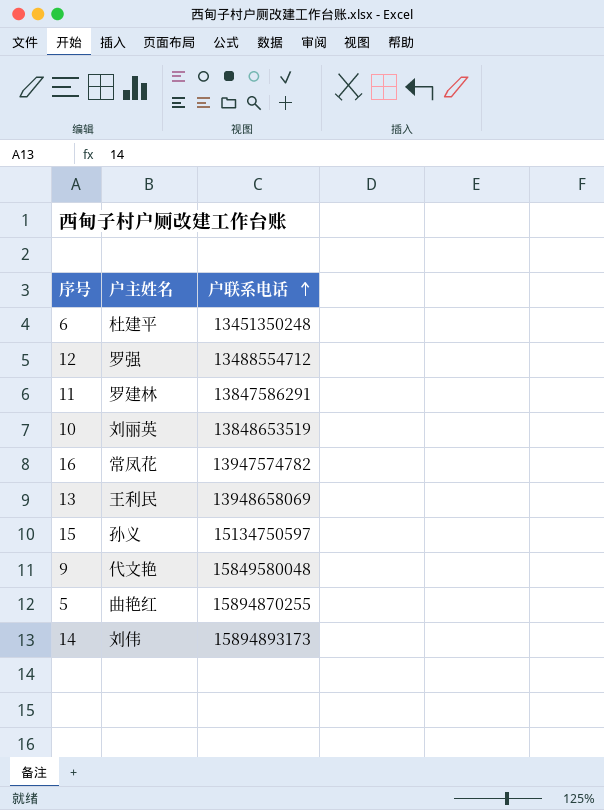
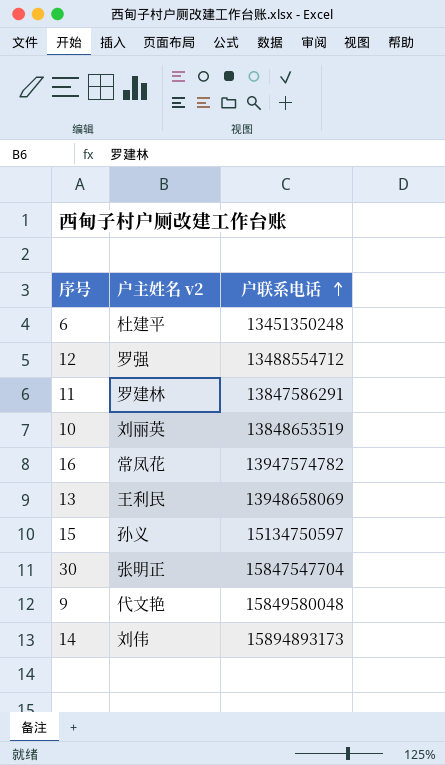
column name: 户主姓名 -> 户主姓名 v2
row 5: 曲艳红 | 15894870255 -> none
row 30: none -> 张明正 | 15847547704

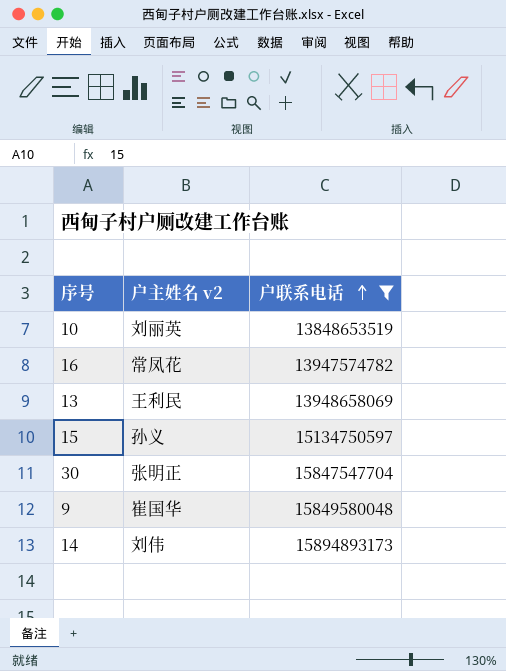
filter: none -> 户联系电话 >= 13848653519
9 | 户主姓名 v2: 代文艳 -> 崔国华

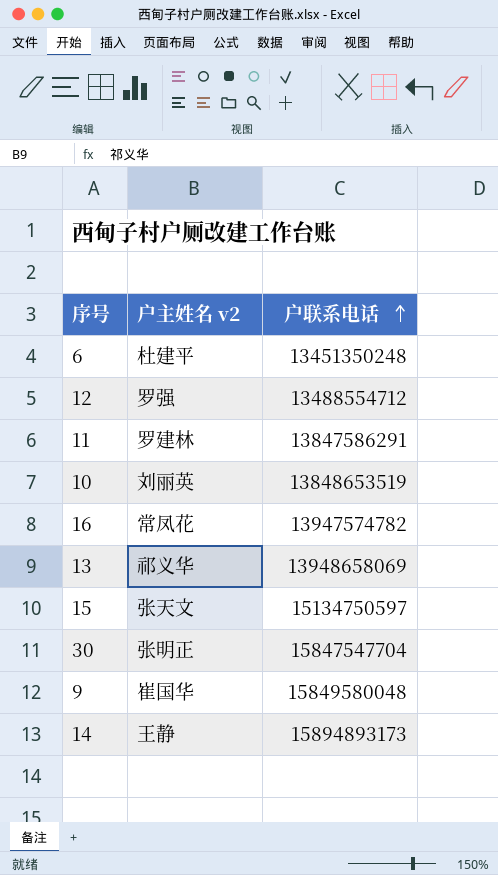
filter: 户联系电话 >= 13848653519 -> none
13 | 户主姓名 v2: 王利民 -> 祁义华
15 | 户主姓名 v2: 孙义 -> 张天文
14 | 户主姓名 v2: 刘伟 -> 王静

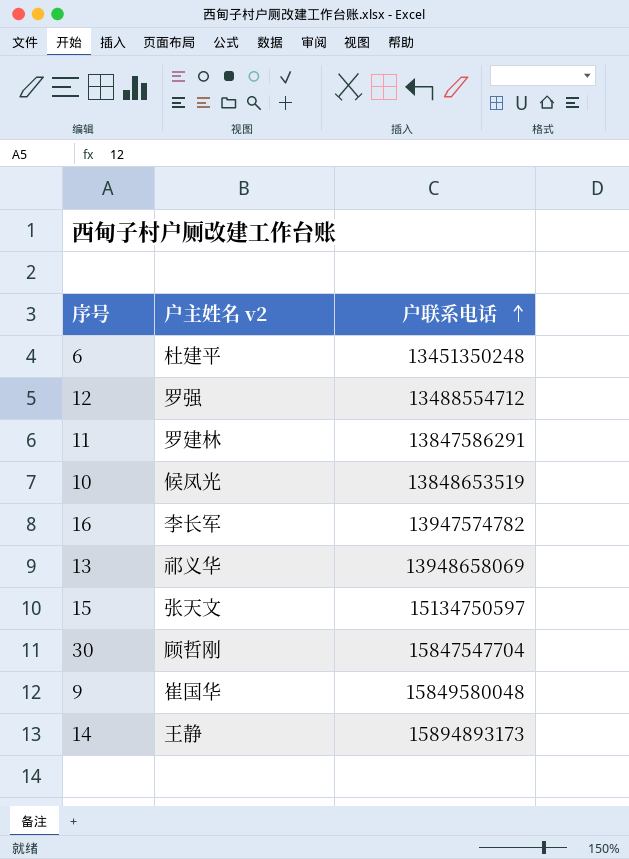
10 | 户主姓名 v2: 刘丽英 -> 候凤光
16 | 户主姓名 v2: 常凤花 -> 李长军
30 | 户主姓名 v2: 张明正 -> 顾哲刚

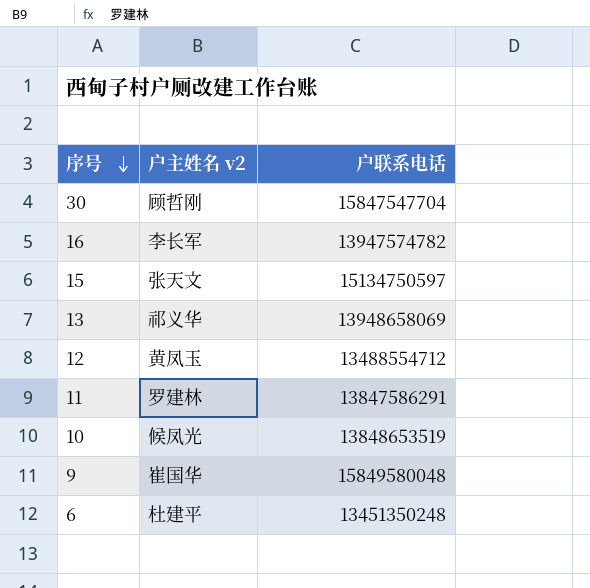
row order: 户联系电话 ascending -> 序号 descending
row 14: 王静 | 15894893173 -> none
12 | 户主姓名 v2: 罗强 -> 黄凤玉

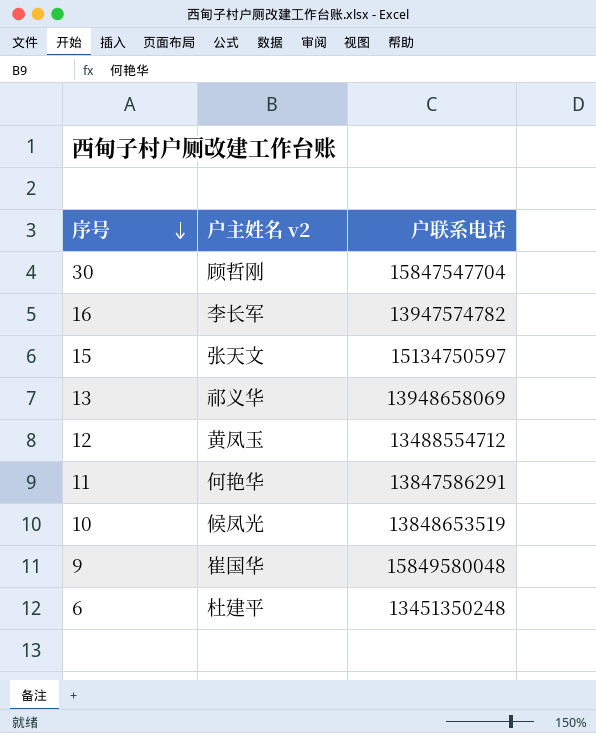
11 | 户主姓名 v2: 罗建林 -> 何艳华

